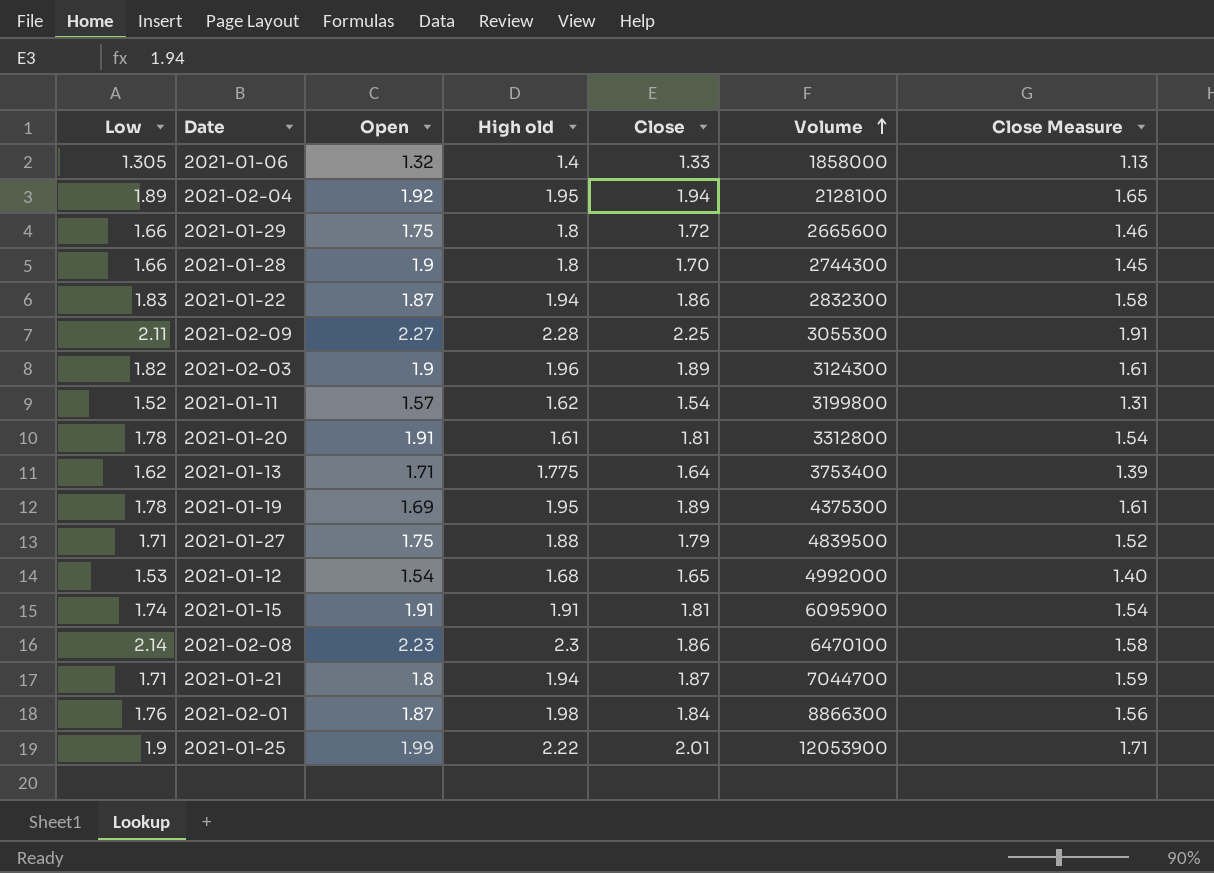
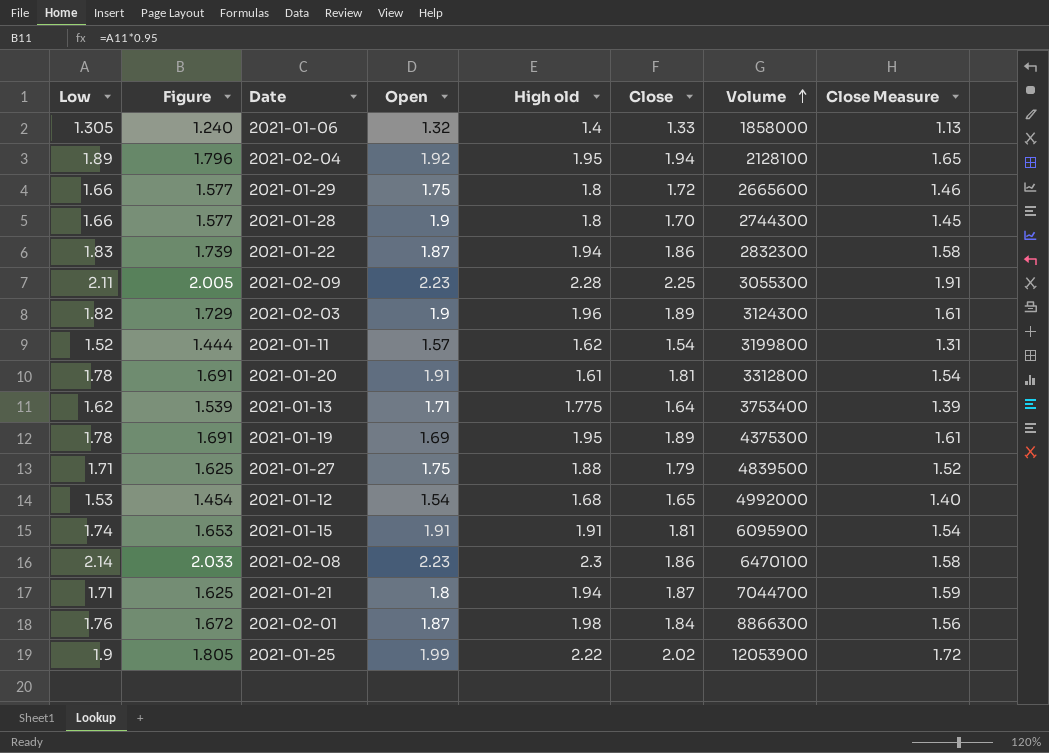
column Figure | formula: none -> [Low] * 0.95
2021-02-09 | Open: 2.27 -> 2.23
2021-01-25 | Close: 2.01 -> 2.02
2021-01-25 | Close Measure: 1.71 -> 1.72

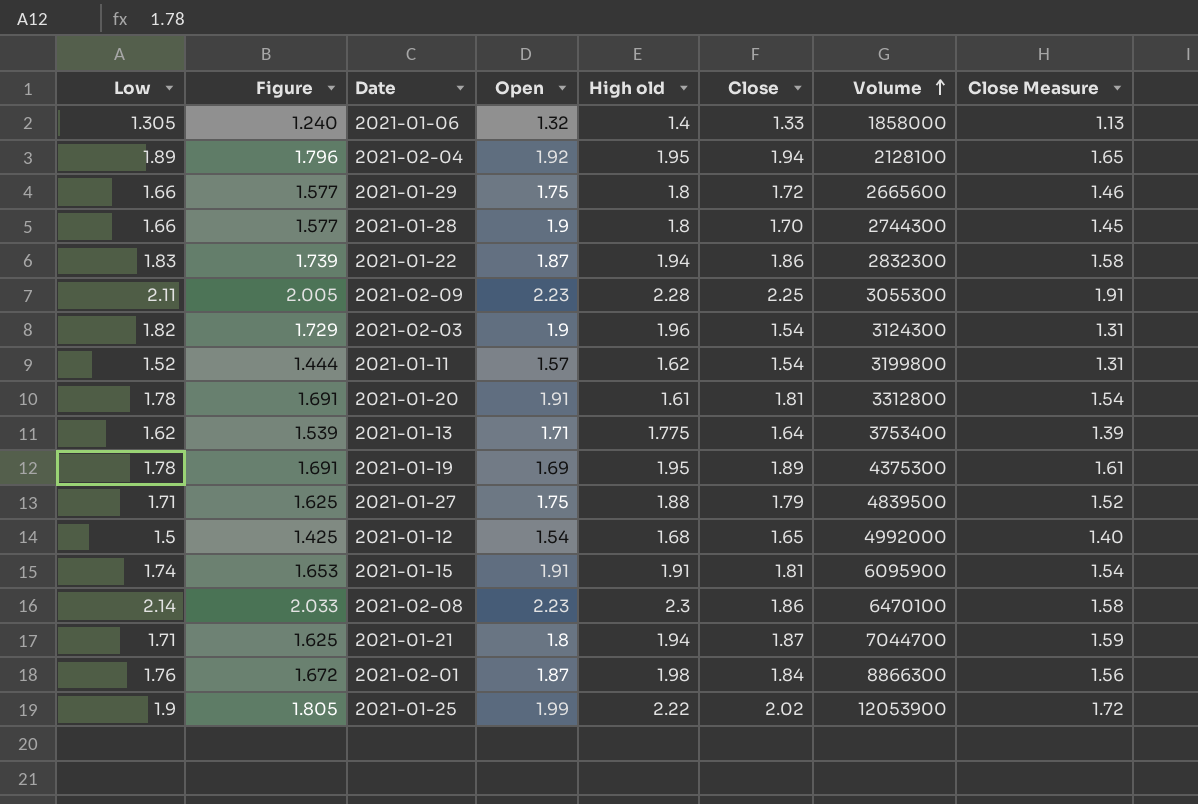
2021-02-03 | Close: 1.89 -> 1.54
2021-02-03 | Close Measure: 1.61 -> 1.31
2021-01-12 | Low: 1.53 -> 1.5
2021-01-12 | Figure: 1.454 -> 1.425

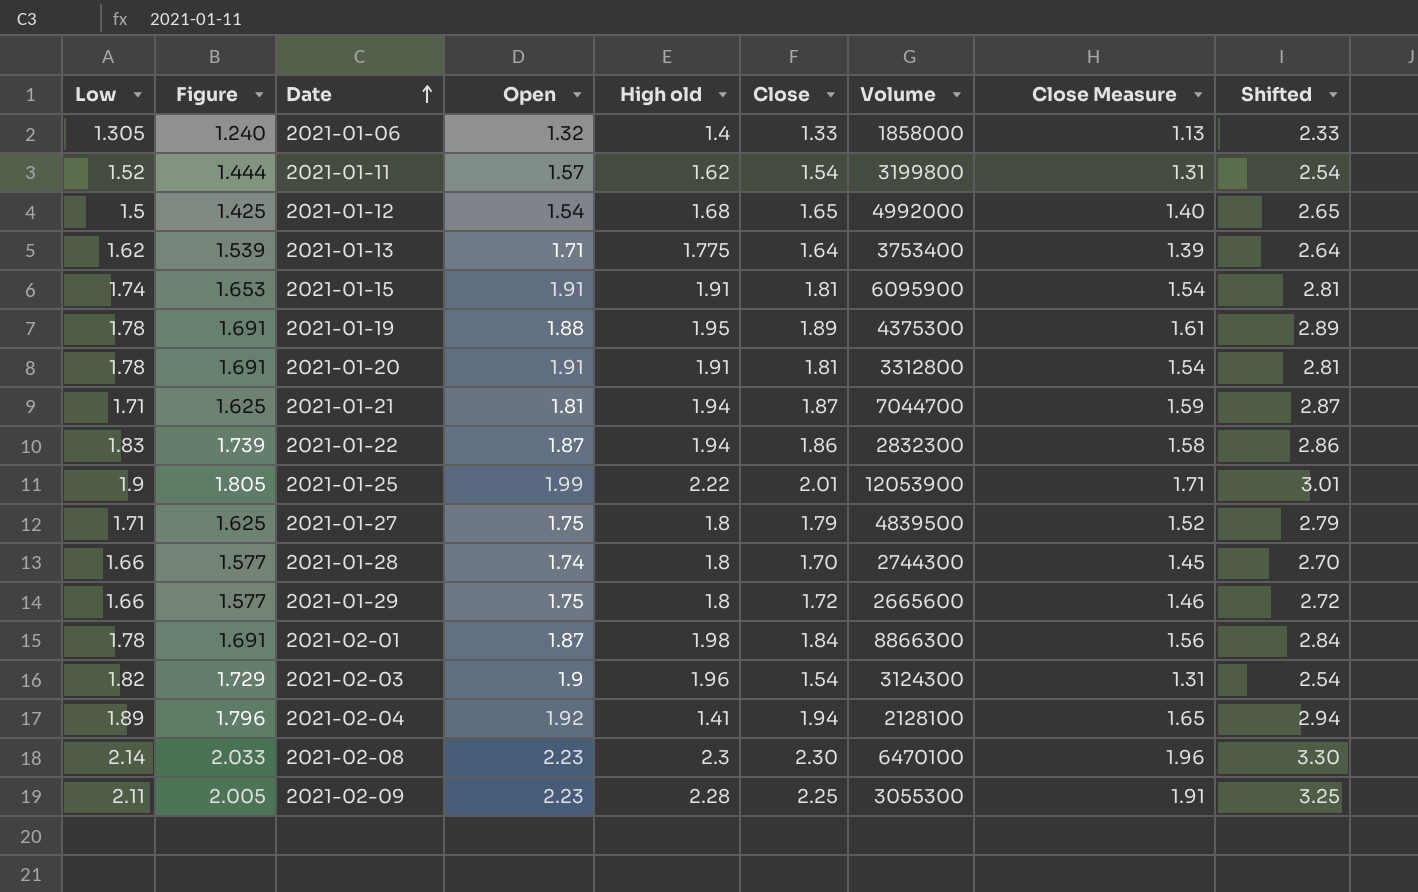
row order: Volume ascending -> Date ascending
column Shifted | formula: none -> [Close] + 1
2021-01-19 | Open: 1.69 -> 1.88
2021-01-20 | High old: 1.61 -> 1.91
2021-01-21 | Open: 1.8 -> 1.81
2021-01-25 | Close: 2.02 -> 2.01
2021-01-25 | Close Measure: 1.72 -> 1.71
2021-01-27 | High old: 1.88 -> 1.8
2021-01-28 | Open: 1.9 -> 1.74
2021-02-01 | Low: 1.76 -> 1.78
2021-02-01 | Figure: 1.672 -> 1.691
2021-02-04 | High old: 1.95 -> 1.41
2021-02-08 | Close: 1.86 -> 2.30
2021-02-08 | Close Measure: 1.58 -> 1.96

